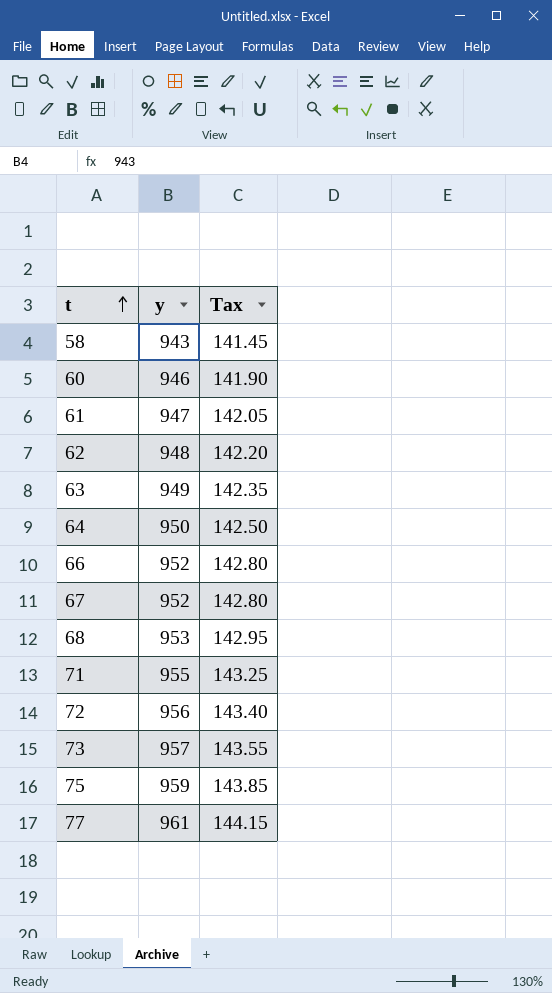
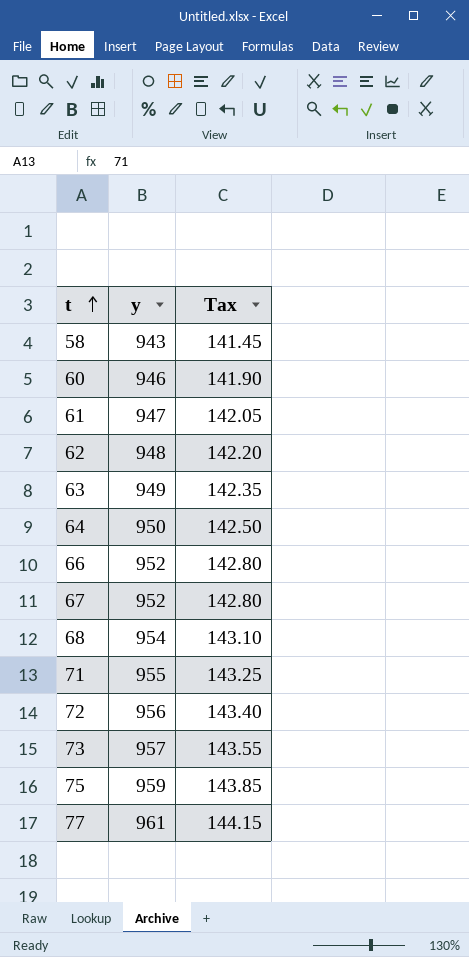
68 | y: 953 -> 954
68 | Tax: 142.95 -> 143.10

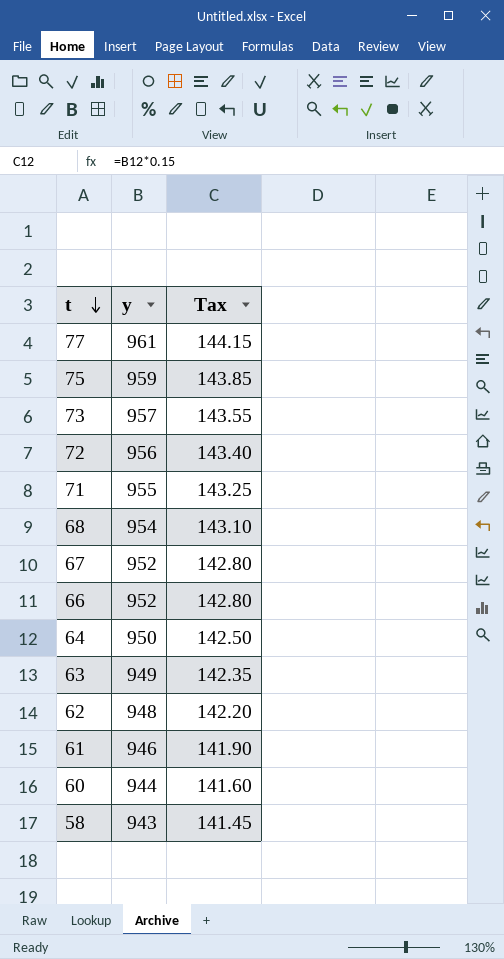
row order: t ascending -> t descending
61 | y: 947 -> 946
61 | Tax: 142.05 -> 141.90
60 | y: 946 -> 944
60 | Tax: 141.90 -> 141.60

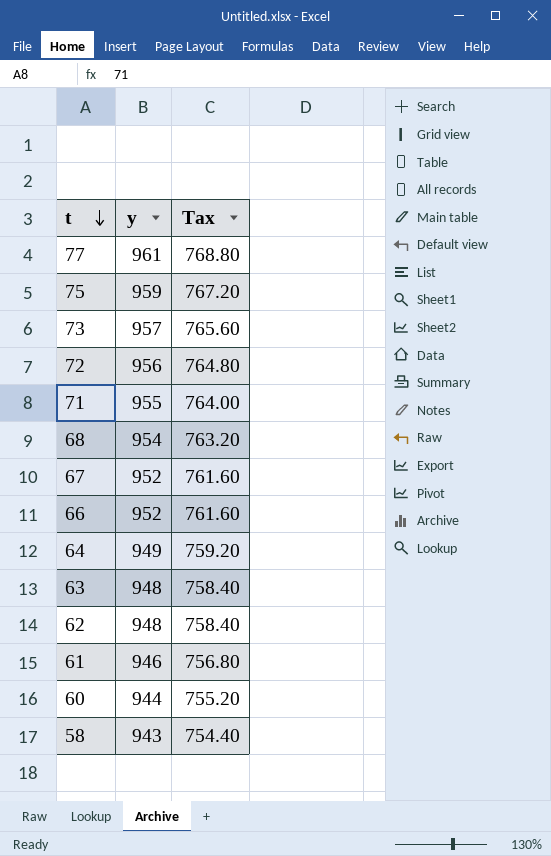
column Tax | formula: [y] * 0.15 -> [y] * 0.8
64 | y: 950 -> 949
63 | y: 949 -> 948

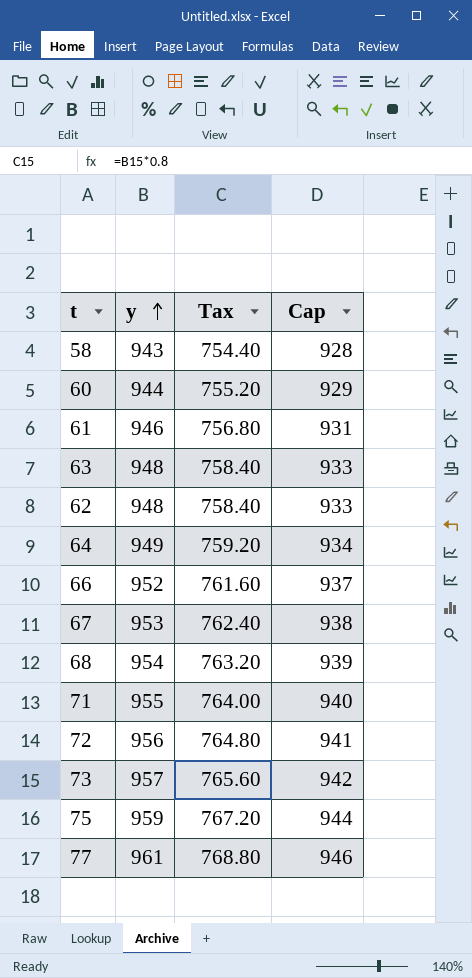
row order: t descending -> y ascending
column Cap | formula: none -> [y] - 15
67 | y: 952 -> 953
67 | Tax: 761.60 -> 762.40

